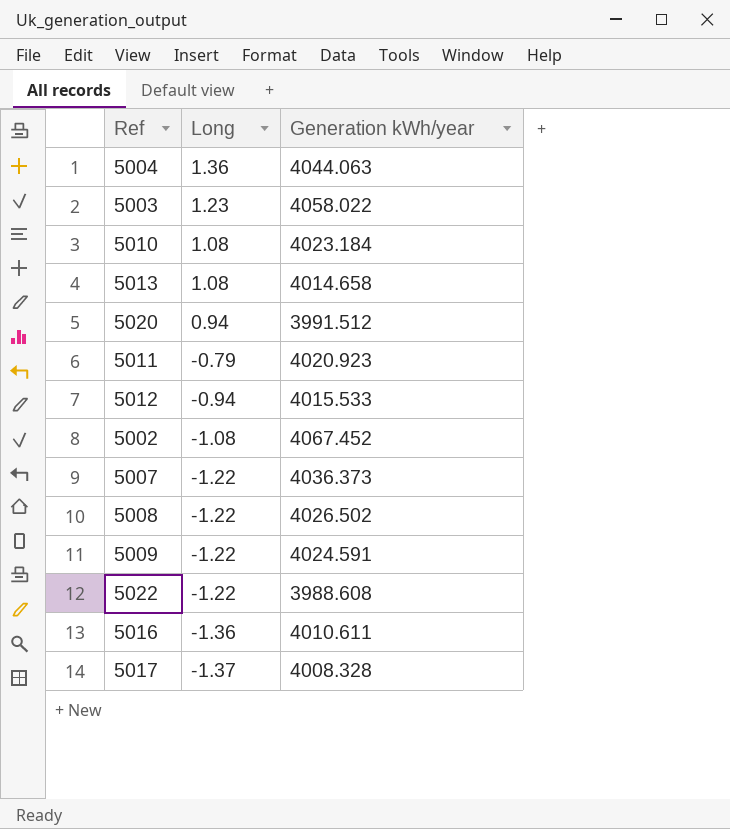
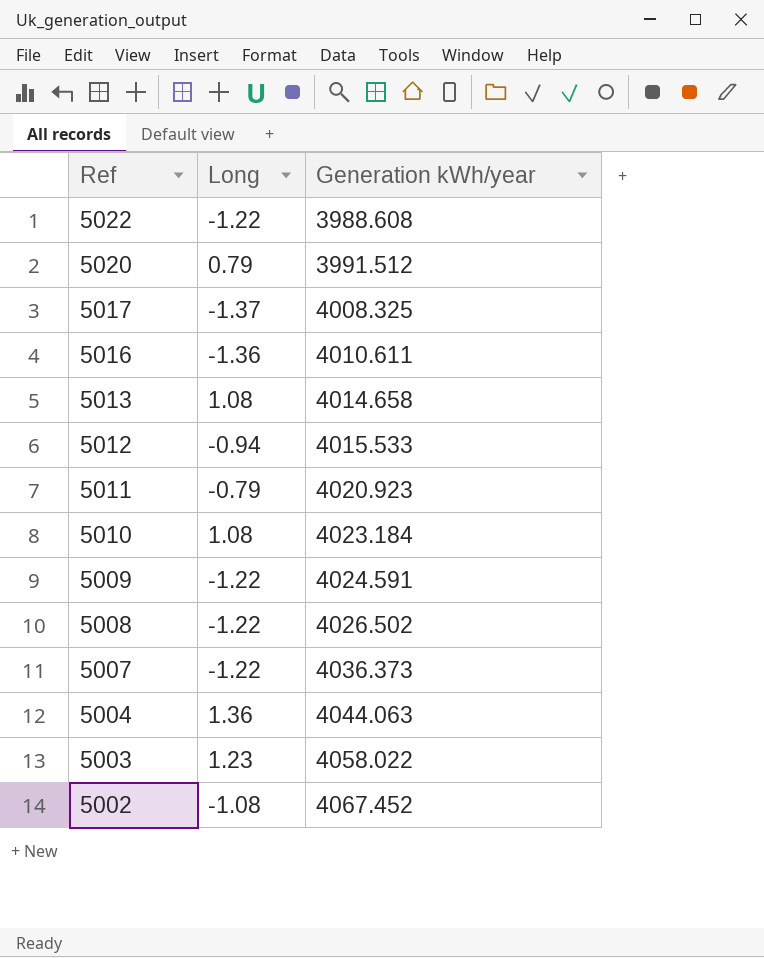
row order: Long descending -> Ref descending
5020 | Long: 0.94 -> 0.79
5017 | Generation kWh/year: 4008.328 -> 4008.325

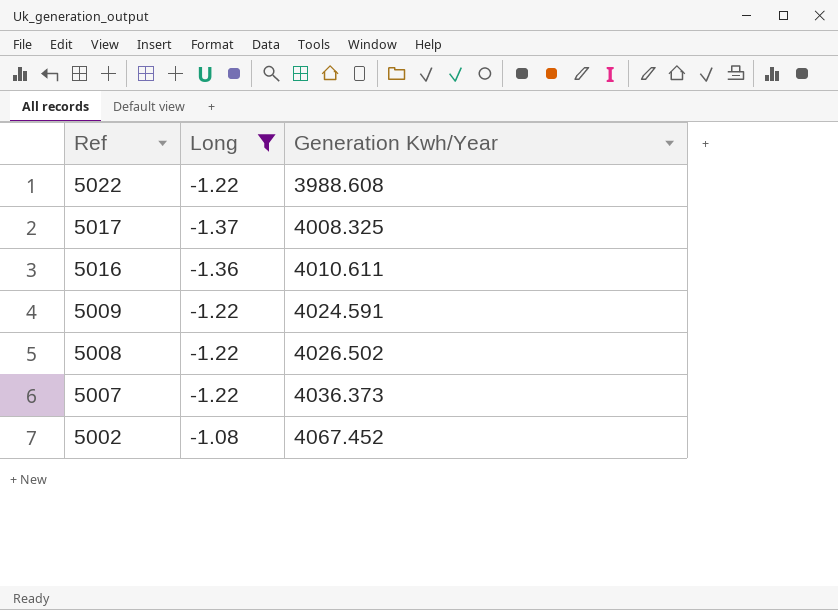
filter: none -> Long <= -1.08
column name: Generation kWh/year -> Generation Kwh/Year

